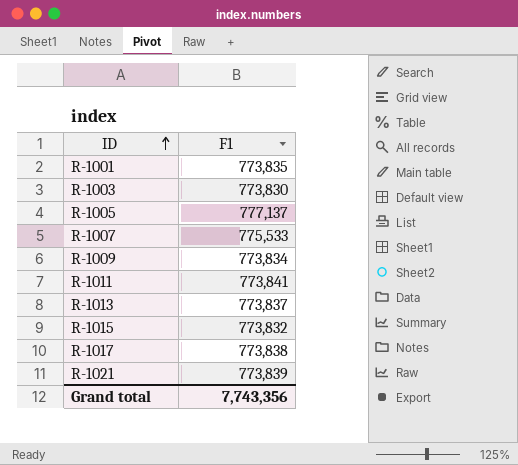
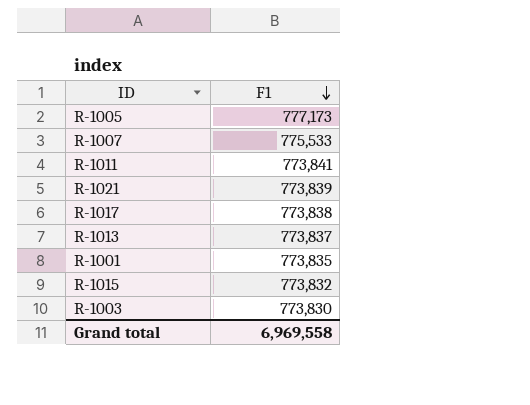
row order: ID ascending -> F1 descending
row R-1009: 773,834 -> none
R-1005 | F1: 777,137 -> 777,173
Grand total | F1: 7,743,356 -> 6,969,558

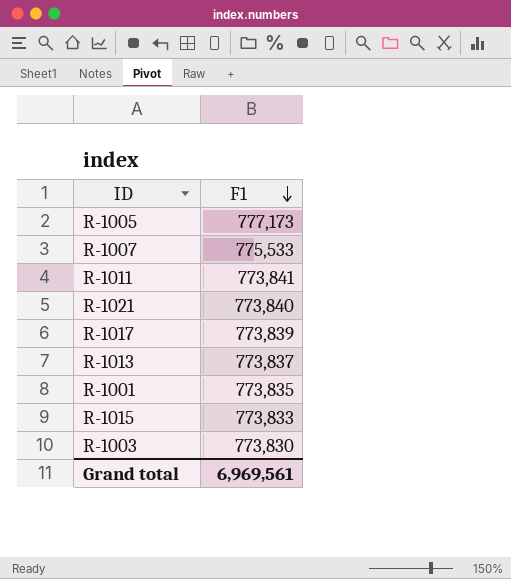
R-1021 | F1: 773,839 -> 773,840
R-1017 | F1: 773,838 -> 773,839
R-1015 | F1: 773,832 -> 773,833
Grand total | F1: 6,969,558 -> 6,969,561

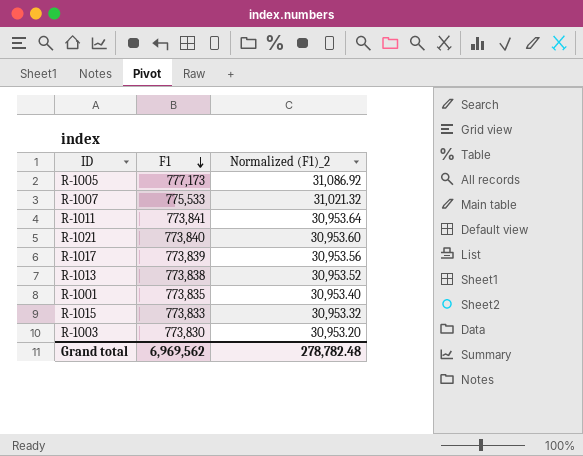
column Normalized (F1)_2 | formula: none -> [F1] * 0.04
R-1013 | F1: 773,837 -> 773,838
Grand total | F1: 6,969,561 -> 6,969,562

